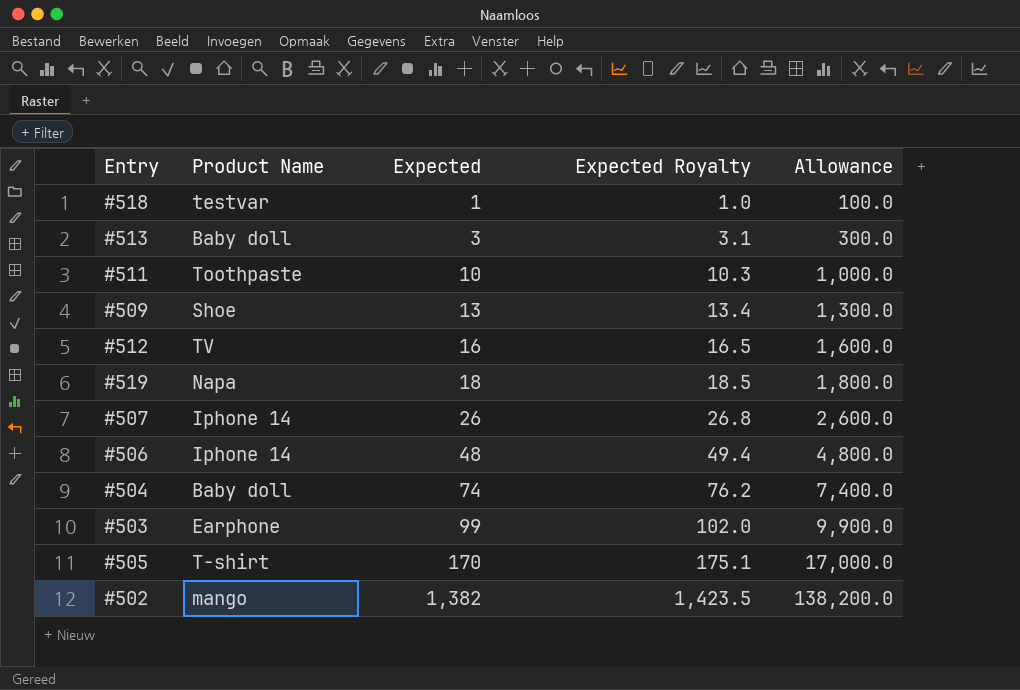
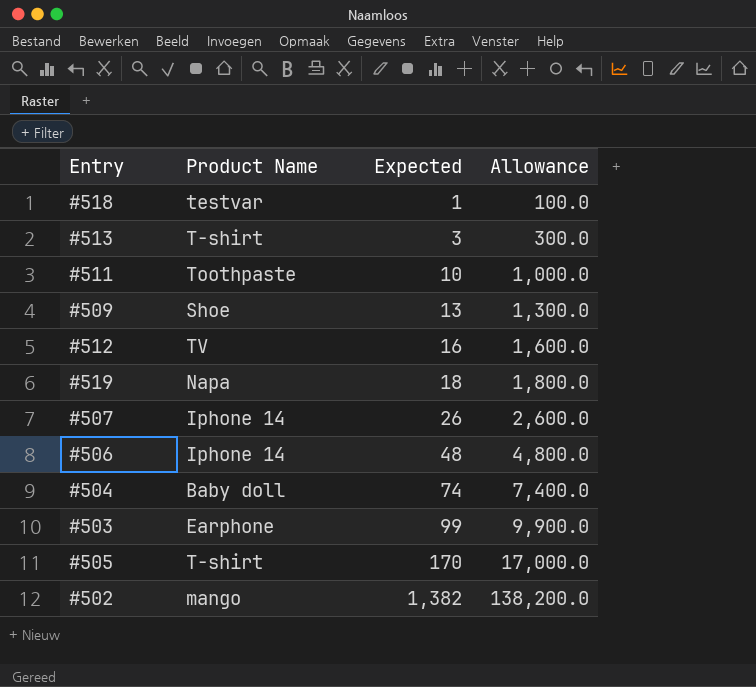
column Expected Royalty | formula: [Expected] * 1.03 -> none
#513 | Product Name: Baby doll -> T-shirt

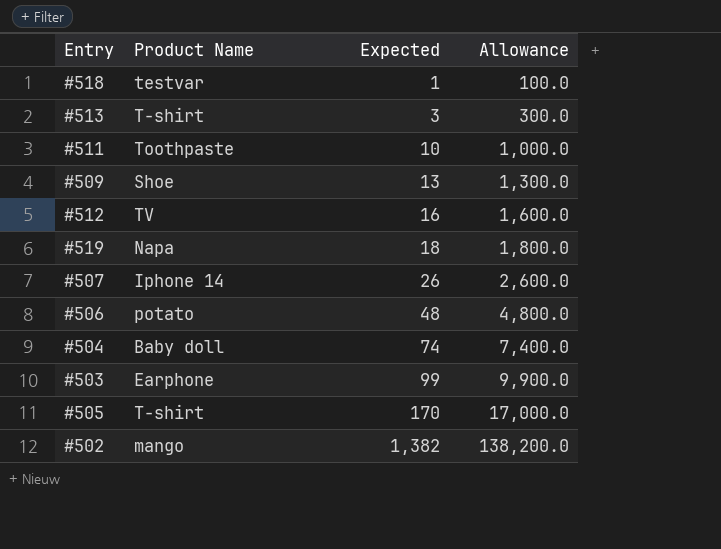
#506 | Product Name: Iphone 14 -> potato

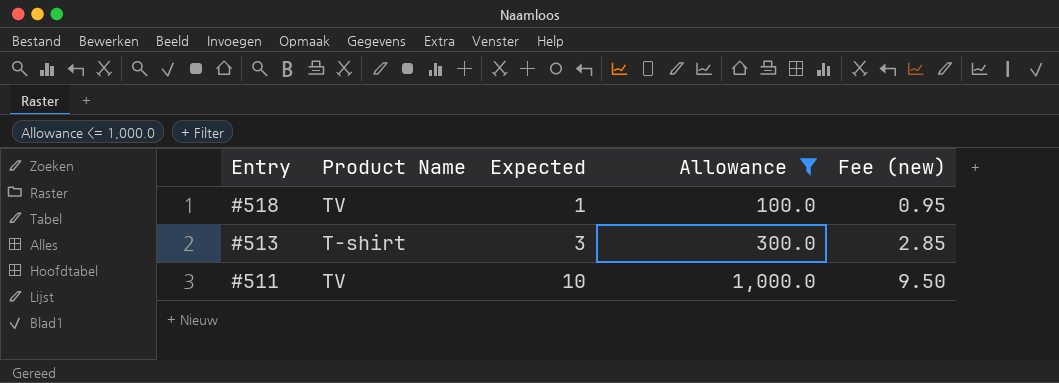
filter: none -> Allowance <= 1,000.0
column Fee (new) | formula: none -> [Expected] * 0.95
#518 | Product Name: testvar -> TV
#511 | Product Name: Toothpaste -> TV

